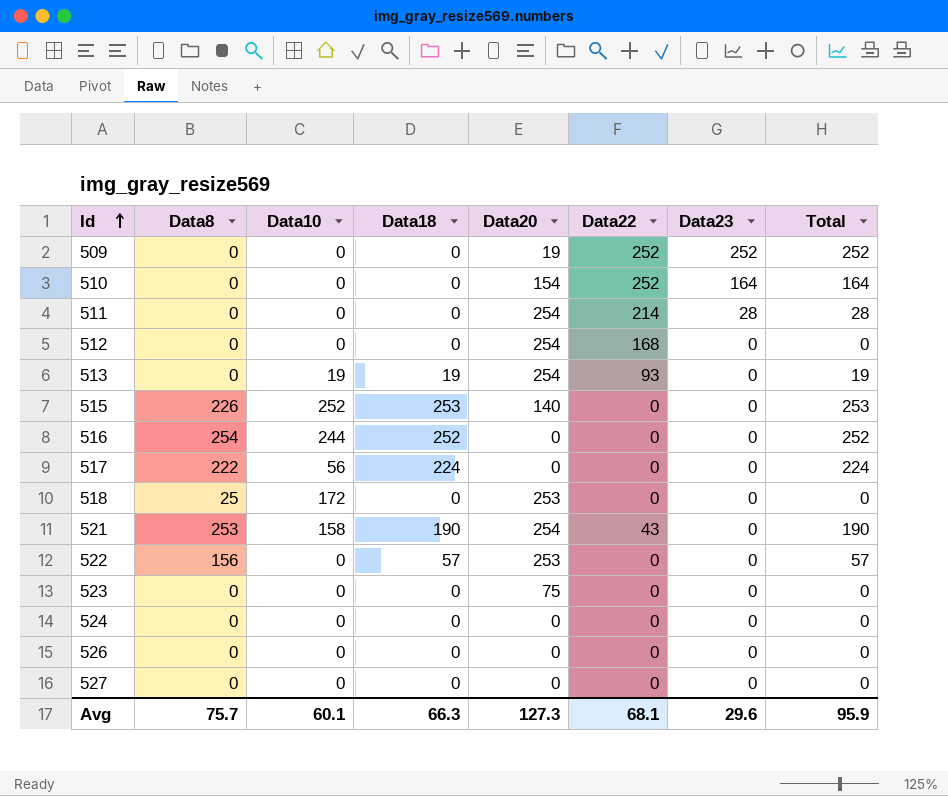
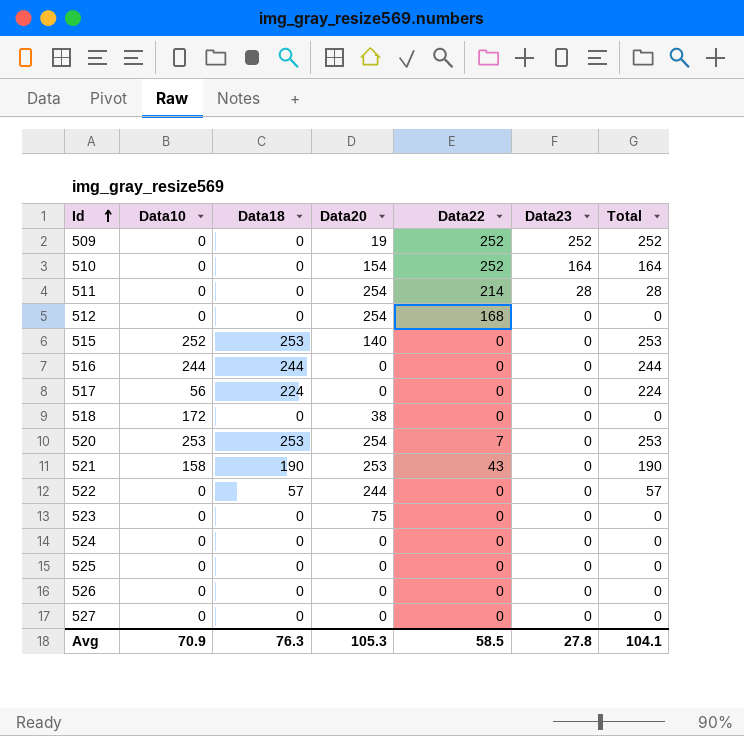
column Data8 | position: 2 -> none
row 513: 0 | 19 | 19 | 254 | 93 | 0 | 19 -> none
516 | Data18: 252 -> 244
516 | Total: 252 -> 244
518 | Data20: 253 -> 38
row 520: none -> 253 | 253 | 254 | 7 | 0 | 253
521 | Data20: 254 -> 253
522 | Data20: 253 -> 244
row 525: none -> 0 | 0 | 0 | 0 | 0 | 0
Avg | Data10: 60.1 -> 70.9
Avg | Data18: 66.3 -> 76.3
Avg | Data20: 127.3 -> 105.3
Avg | Data22: 68.1 -> 58.5
Avg | Data23: 29.6 -> 27.8
Avg | Total: 95.9 -> 104.1

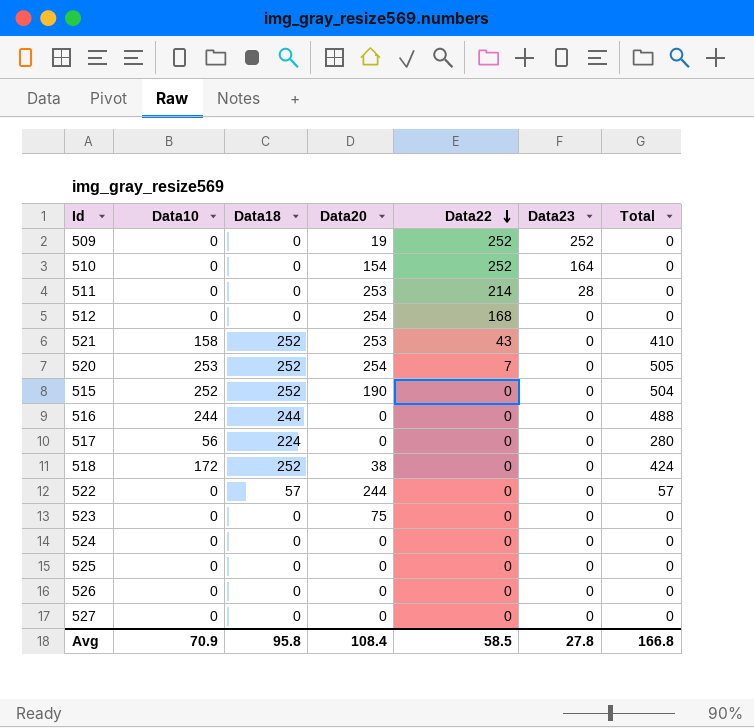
row order: Id ascending -> Data22 descending
column Total | formula: [Data18] + [Data23] -> [Data10] + [Data18]
511 | Data20: 254 -> 253
521 | Data18: 190 -> 252
520 | Data18: 253 -> 252
515 | Data18: 253 -> 252
515 | Data20: 140 -> 190
518 | Data18: 0 -> 252
Avg | Data18: 76.3 -> 95.8
Avg | Data20: 105.3 -> 108.4
Avg | Total: 104.1 -> 166.8

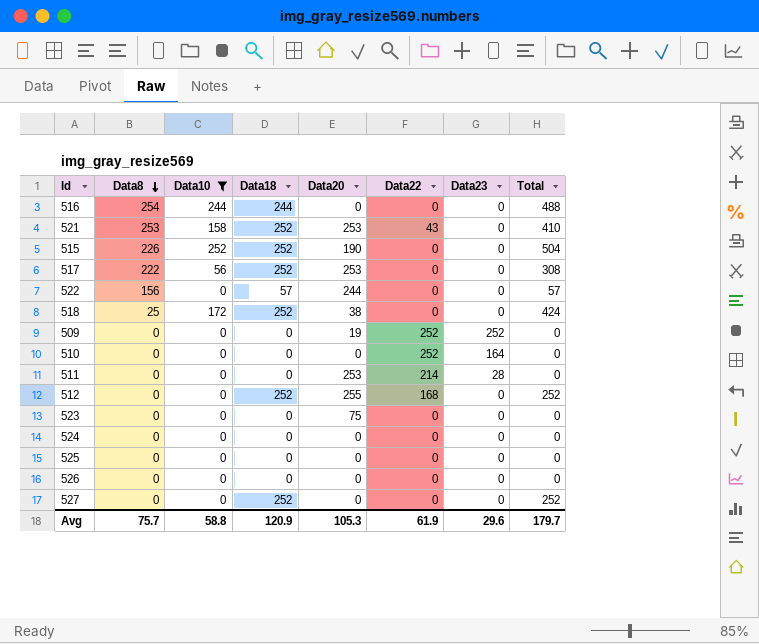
filter: none -> Data10 != 253
row order: Data22 descending -> Data8 descending
column Data8 | position: none -> 2
517 | Data18: 224 -> 252
517 | Data20: 0 -> 253
517 | Total: 280 -> 308
510 | Data20: 154 -> 0
512 | Data18: 0 -> 252
512 | Data20: 254 -> 255
512 | Total: 0 -> 252
527 | Data18: 0 -> 252
527 | Total: 0 -> 252
Avg | Data10: 70.9 -> 58.8
Avg | Data18: 95.8 -> 120.9
Avg | Data20: 108.4 -> 105.3
Avg | Data22: 58.5 -> 61.9
Avg | Data23: 27.8 -> 29.6
Avg | Total: 166.8 -> 179.7

